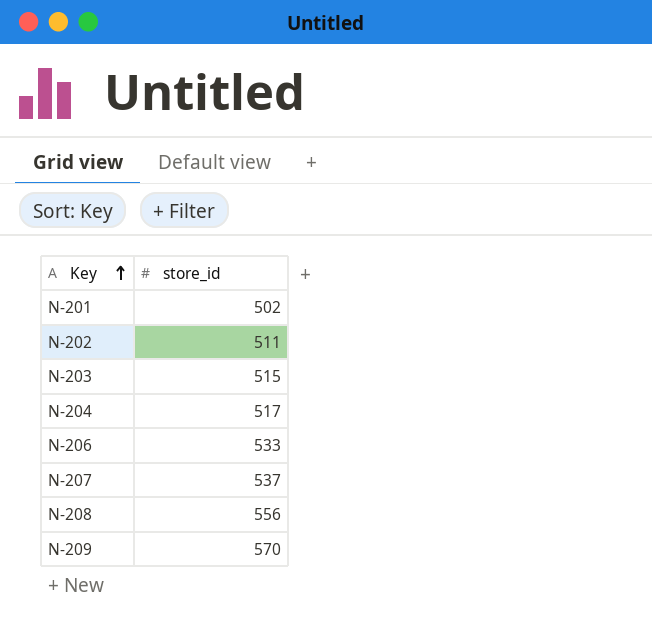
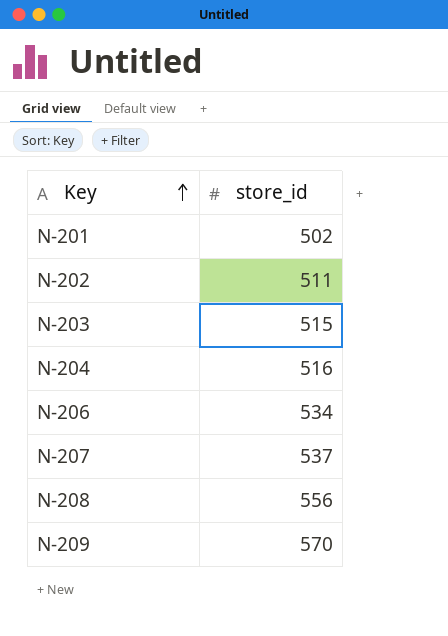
N-204 | store_id: 517 -> 516
N-206 | store_id: 533 -> 534

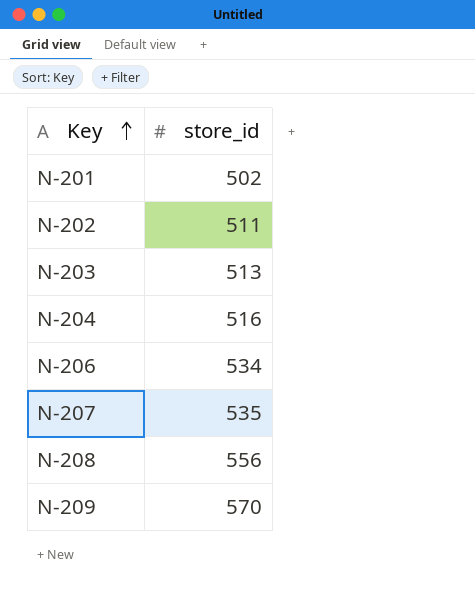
N-203 | store_id: 515 -> 513
N-207 | store_id: 537 -> 535

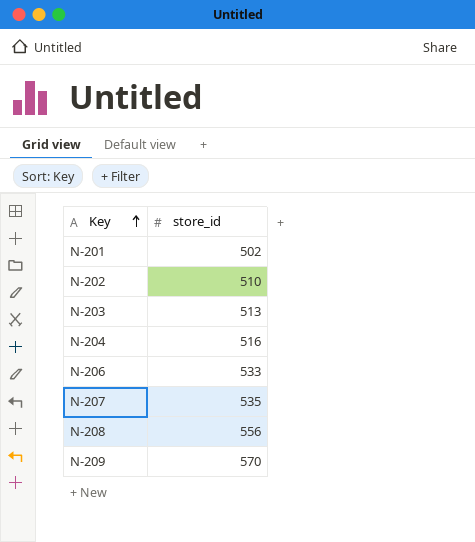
N-202 | store_id: 511 -> 510
N-206 | store_id: 534 -> 533

